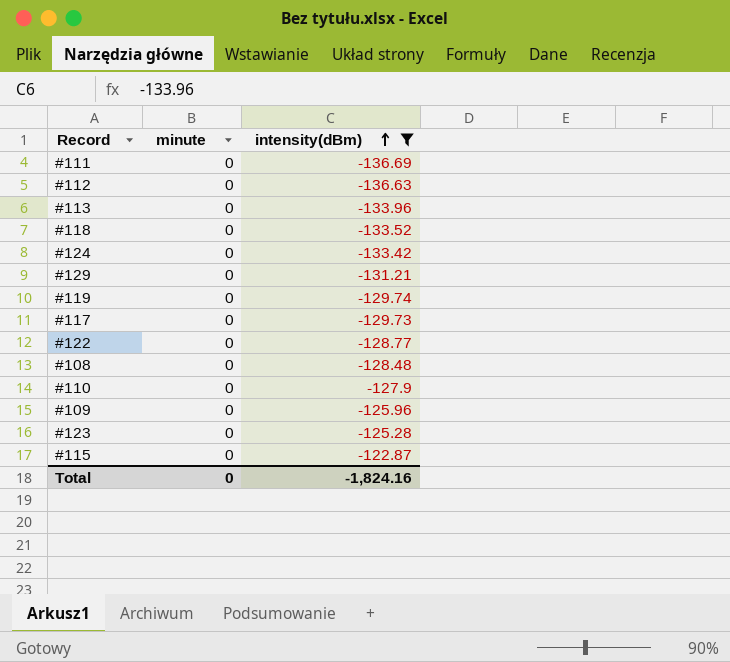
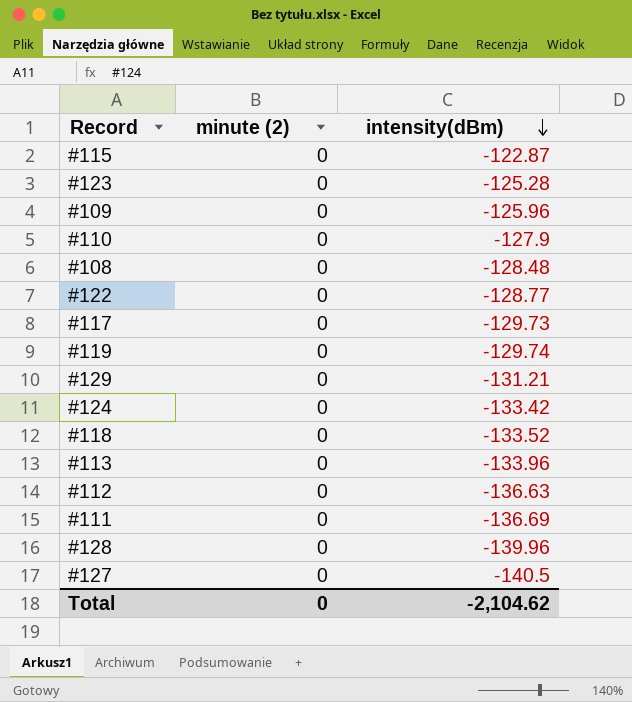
filter: intensity(dBm) >= -136.69 -> none
row order: intensity(dBm) ascending -> intensity(dBm) descending
column name: minute -> minute (2)
Total | intensity(dBm): -1,824.16 -> -2,104.62

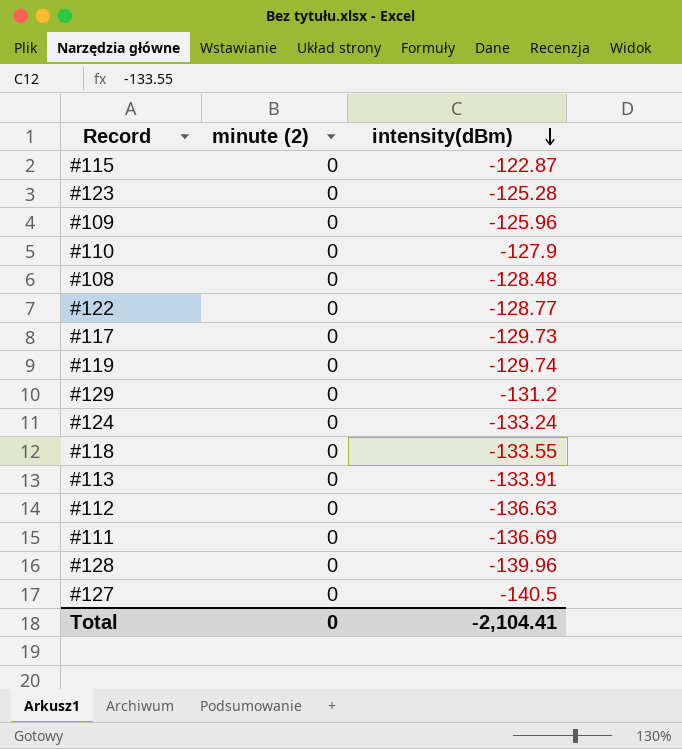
#129 | intensity(dBm): -131.21 -> -131.2
#124 | intensity(dBm): -133.42 -> -133.24
#118 | intensity(dBm): -133.52 -> -133.55
#113 | intensity(dBm): -133.96 -> -133.91
Total | intensity(dBm): -2,104.62 -> -2,104.41

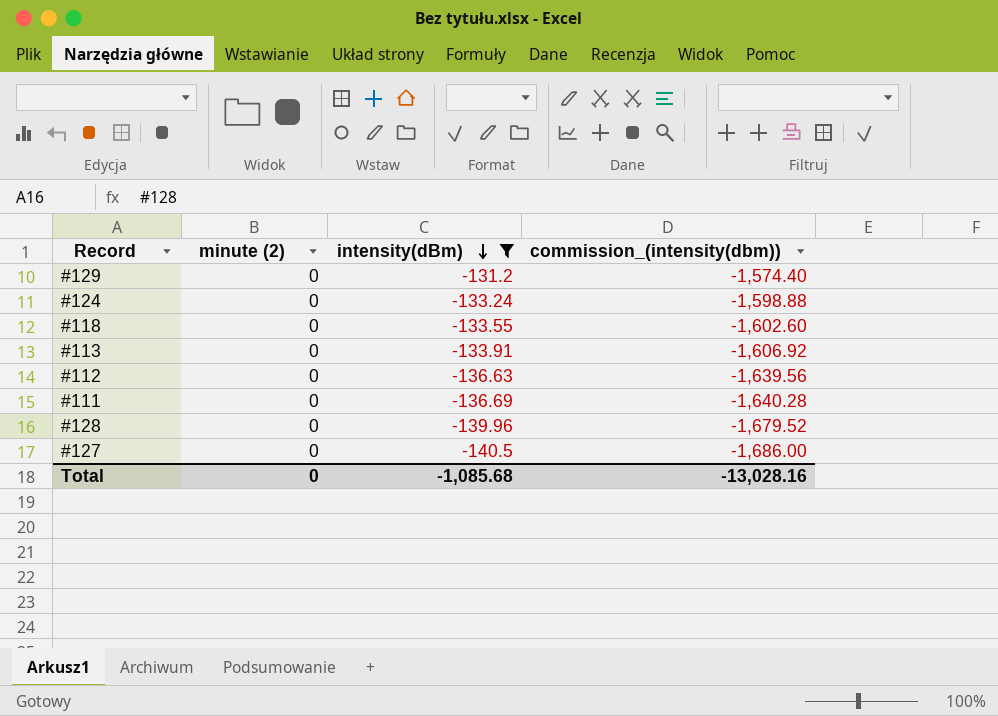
filter: none -> intensity(dBm) <= -131.2
column commission_(intensity(dbm)) | formula: none -> [intensity(dBm)] * 12
Total | intensity(dBm): -2,104.41 -> -1,085.68

